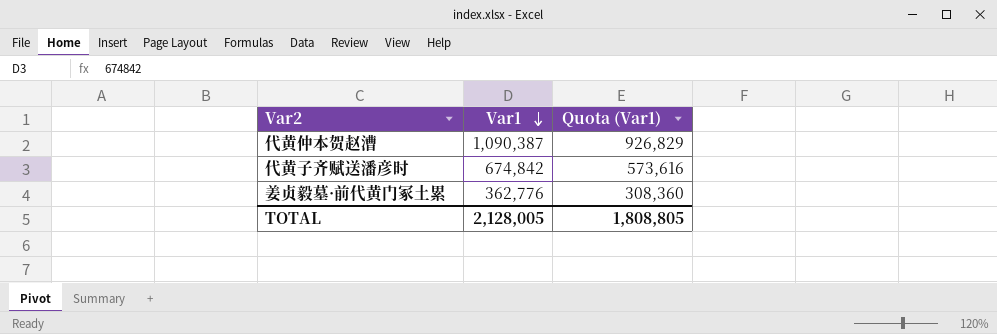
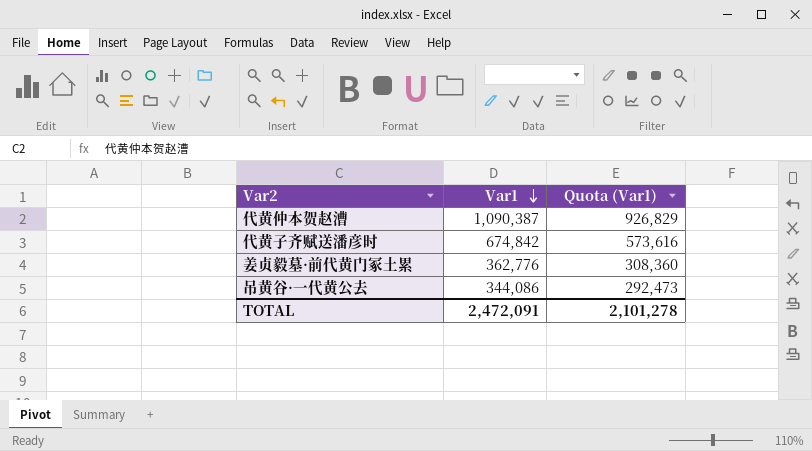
row 吊黄谷·一代黄公去: none -> 344,086 | 292,473
TOTAL | Var1: 2,128,005 -> 2,472,091
TOTAL | Quota (Var1): 1,808,805 -> 2,101,278

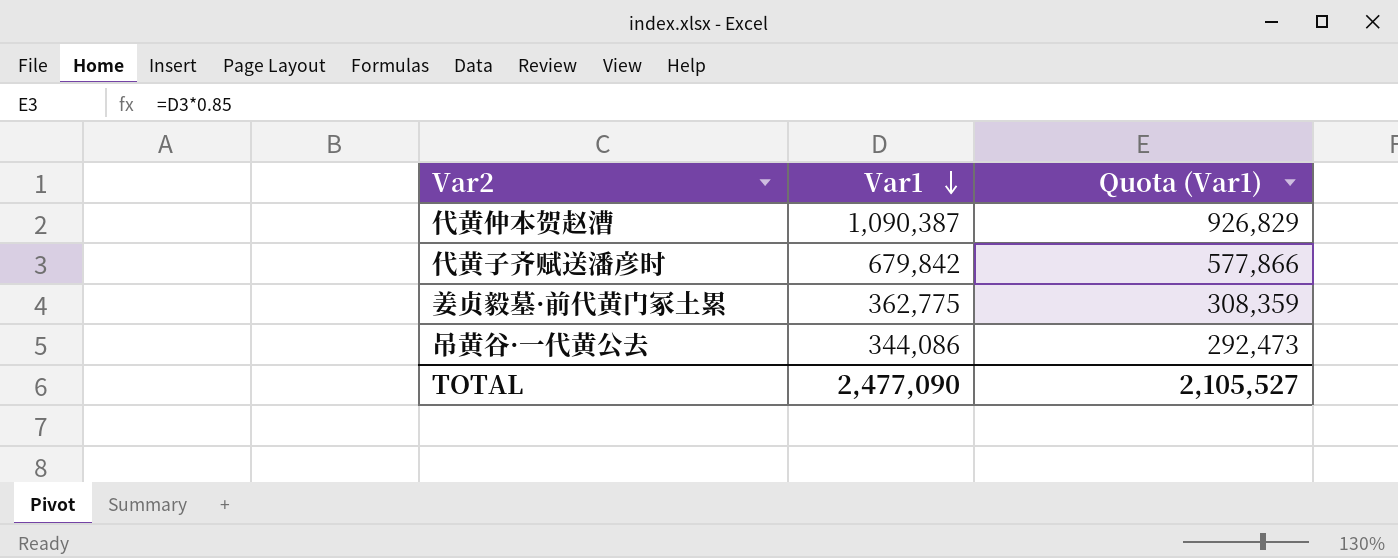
代黄子齐赋送潘彦时 | Var1: 674,842 -> 679,842
代黄子齐赋送潘彦时 | Quota (Var1): 573,616 -> 577,866
姜贞毅墓·前代黄门冢土累 | Var1: 362,776 -> 362,775
姜贞毅墓·前代黄门冢土累 | Quota (Var1): 308,360 -> 308,359
TOTAL | Var1: 2,472,091 -> 2,477,090
TOTAL | Quota (Var1): 2,101,278 -> 2,105,527

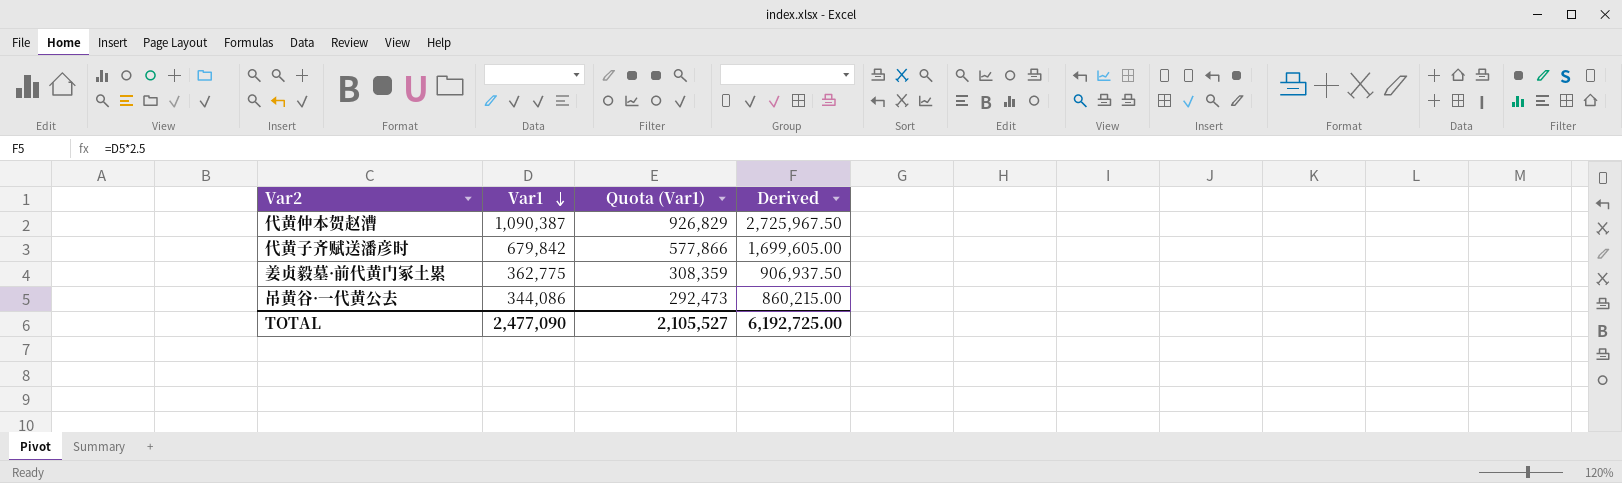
column Derived | formula: none -> [Var1] * 2.5

